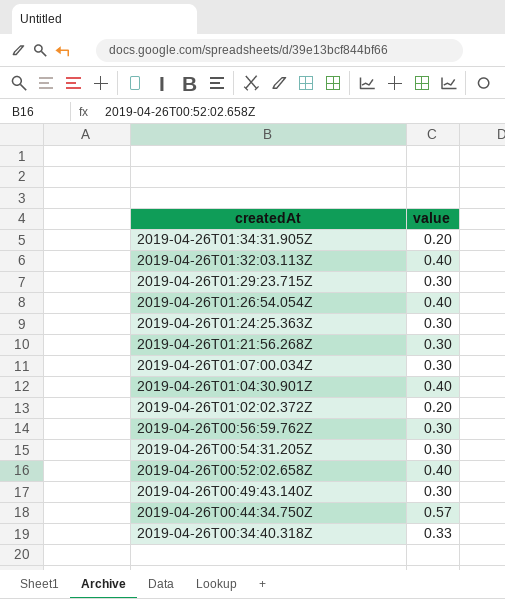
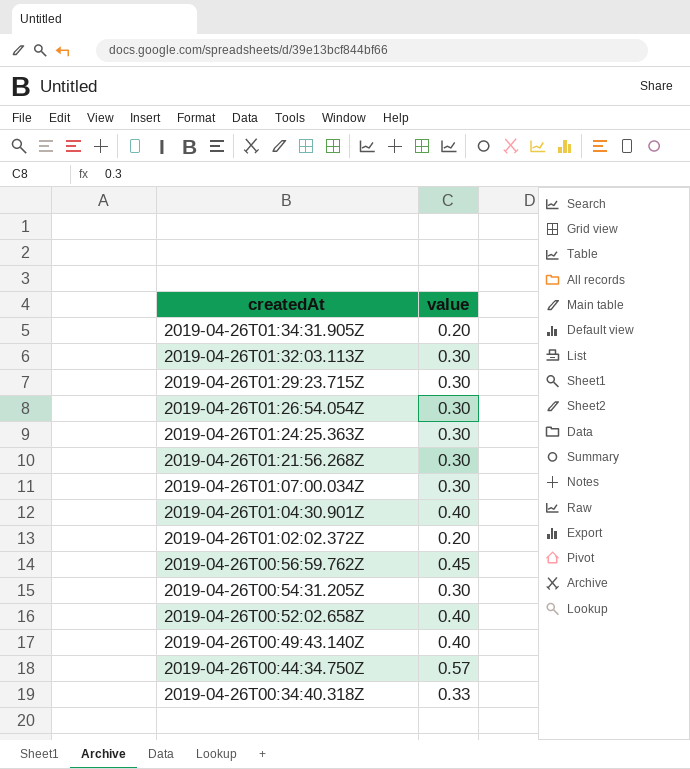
2019-04-26T01:32:03.113Z | value: 0.40 -> 0.30
2019-04-26T01:26:54.054Z | value: 0.40 -> 0.30
2019-04-26T00:56:59.762Z | value: 0.30 -> 0.45
2019-04-26T00:49:43.140Z | value: 0.30 -> 0.40

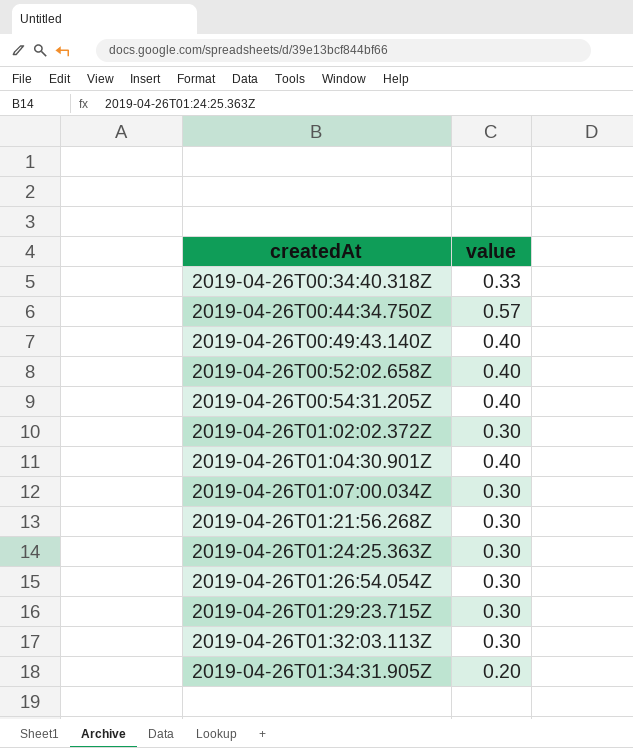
row order: createdAt descending -> createdAt ascending
row 2019-04-26T00:56:59.762Z: 0.45 -> none
2019-04-26T00:54:31.205Z | value: 0.30 -> 0.40
2019-04-26T01:02:02.372Z | value: 0.20 -> 0.30

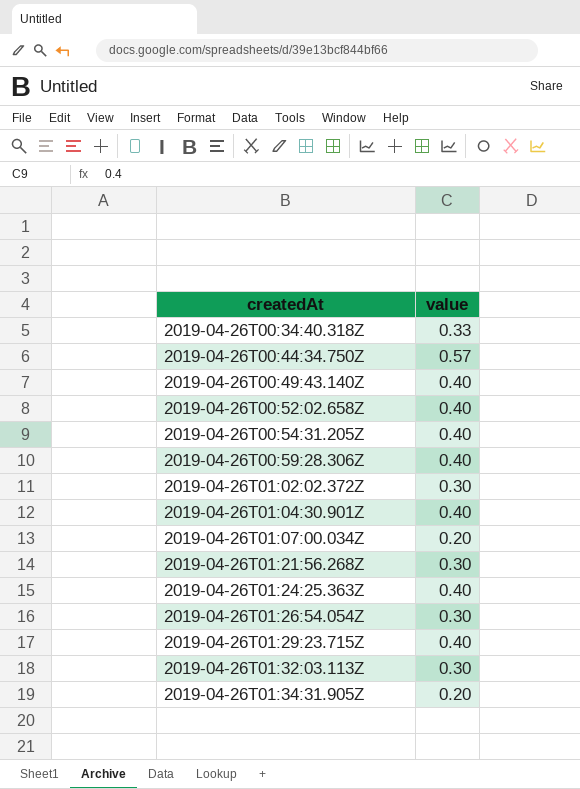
row 2019-04-26T00:59:28.306Z: none -> 0.40
2019-04-26T01:07:00.034Z | value: 0.30 -> 0.20
2019-04-26T01:24:25.363Z | value: 0.30 -> 0.40
2019-04-26T01:29:23.715Z | value: 0.30 -> 0.40

